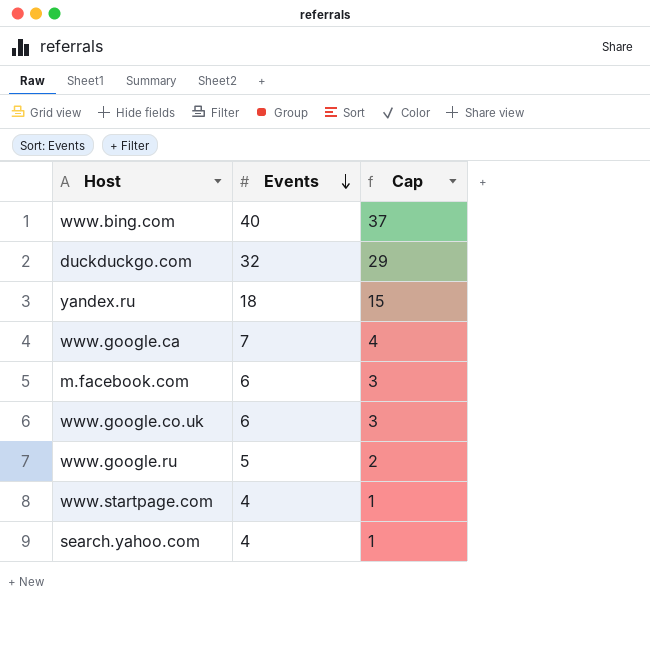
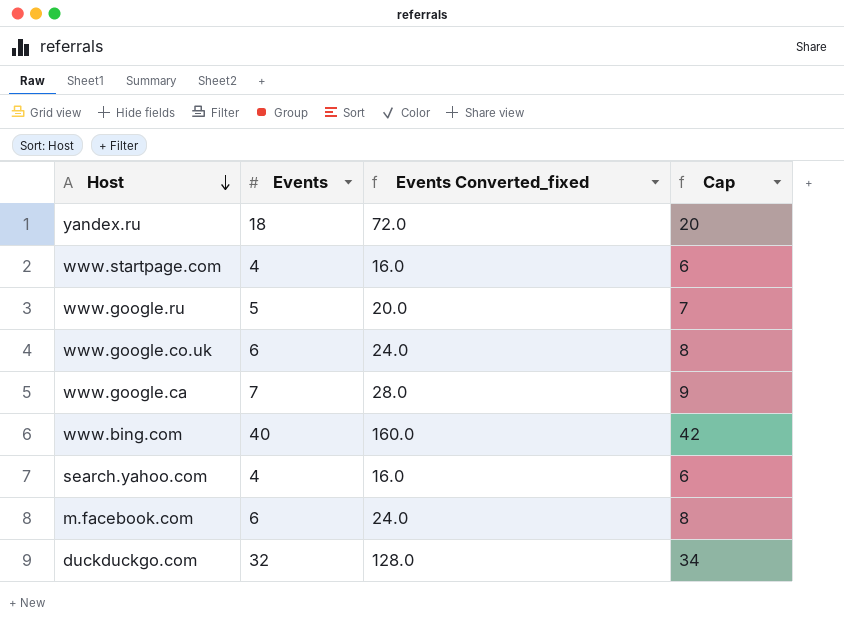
row order: Events descending -> Host descending
column Events Converted_fixed | formula: none -> [Events] * 4
column Cap | formula: [Events] - 3 -> [Events] + 2

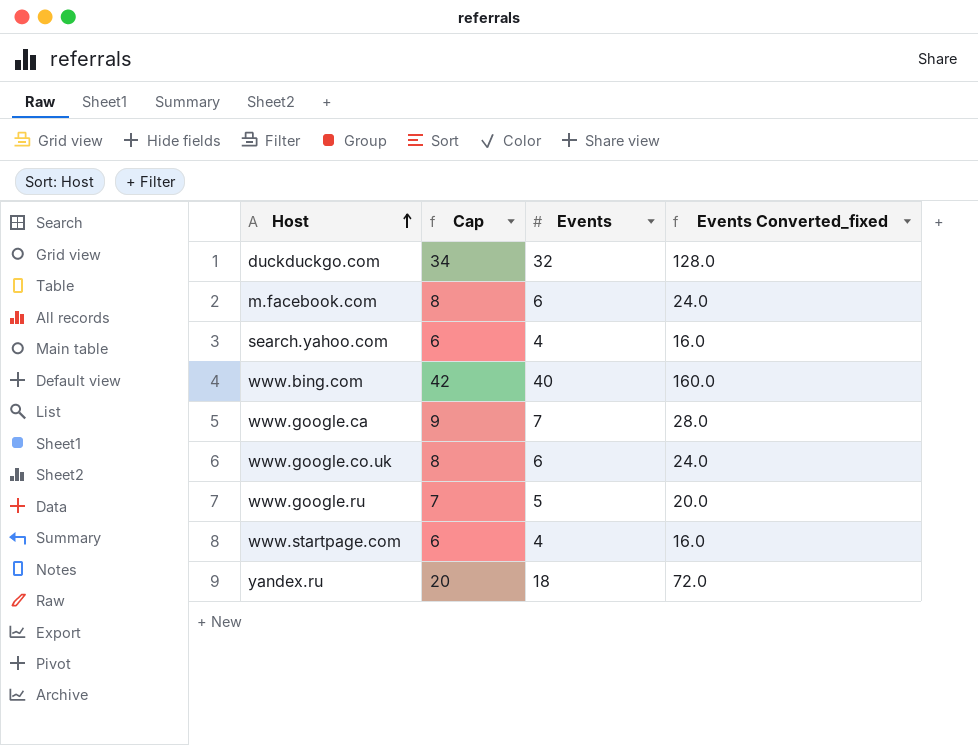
row order: Host descending -> Host ascending
column Cap | position: 4 -> 2

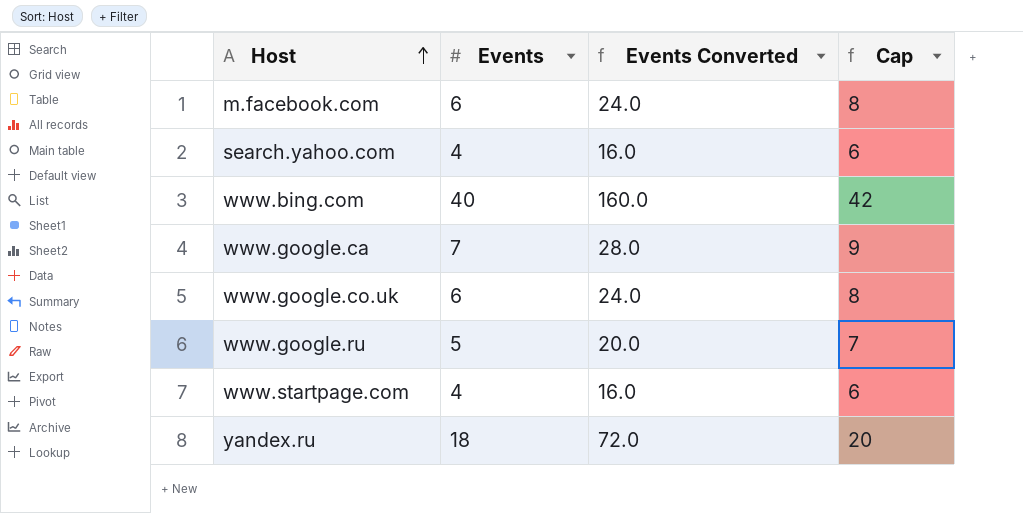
column name: Events Converted_fixed -> Events Converted
column Cap | position: 2 -> 4
row duckduckgo.com: 34 | 32 | 128.0 -> none

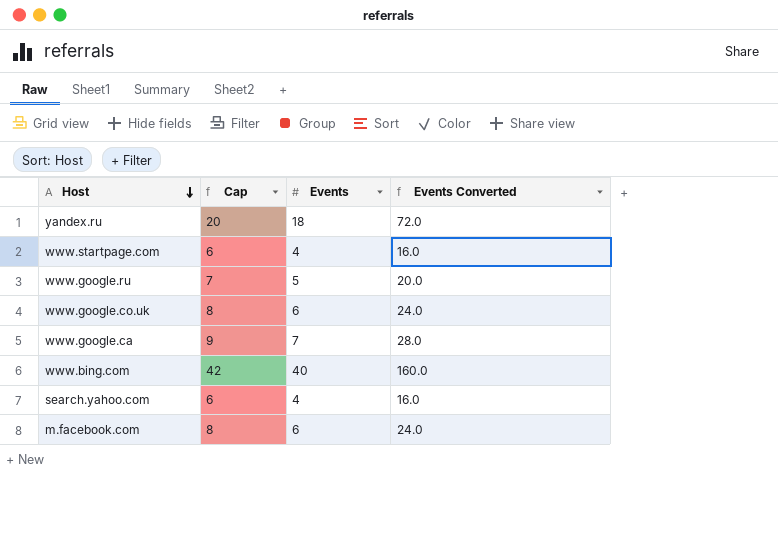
row order: Host ascending -> Host descending
column Cap | position: 4 -> 2

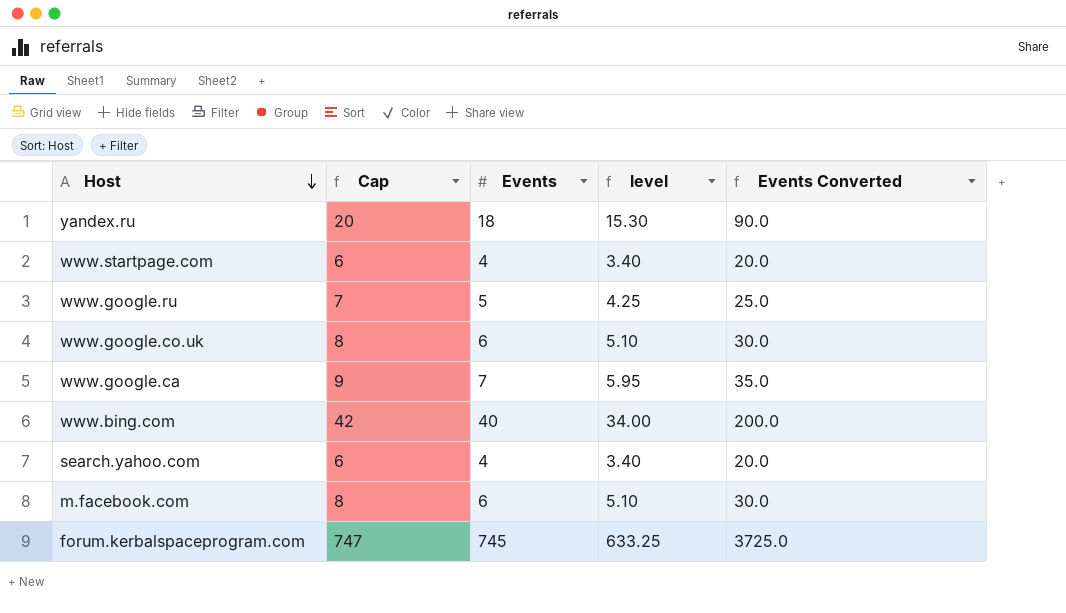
column level | formula: none -> [Events] * 0.85
column Events Converted | formula: [Events] * 4 -> [Events] * 5
row forum.kerbalspaceprogram.com: none -> 747 | 745 | 633.25 | 3725.0

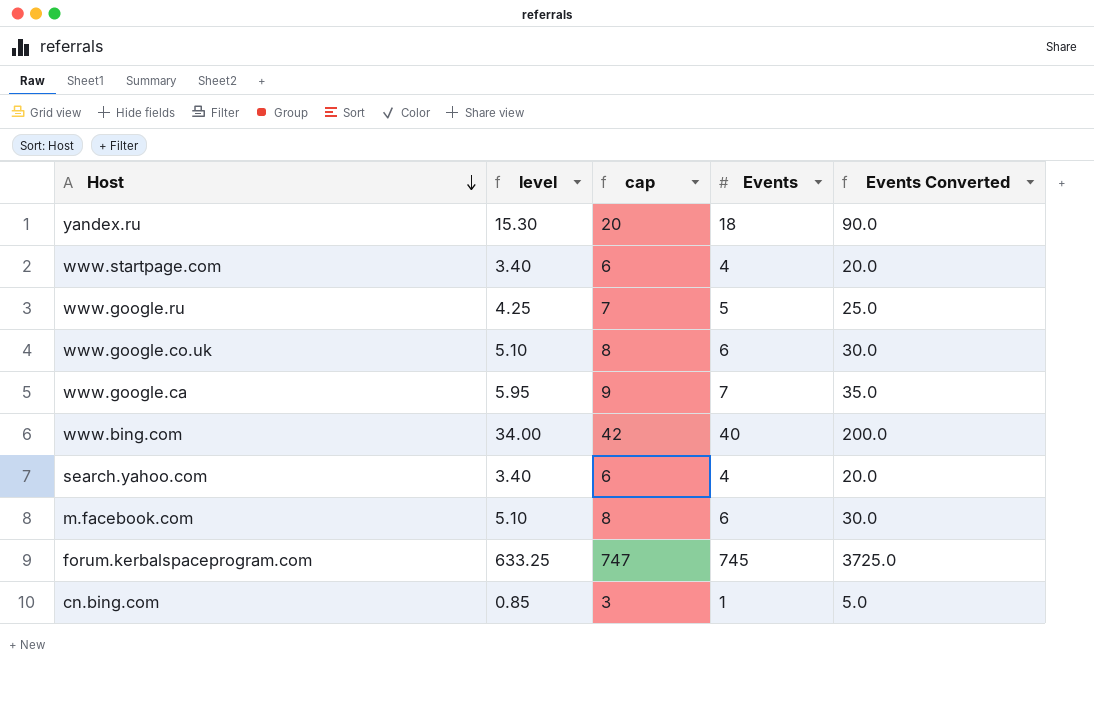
column level | position: 4 -> 2
column name: Cap -> cap
row cn.bing.com: none -> 0.85 | 3 | 1 | 5.0

